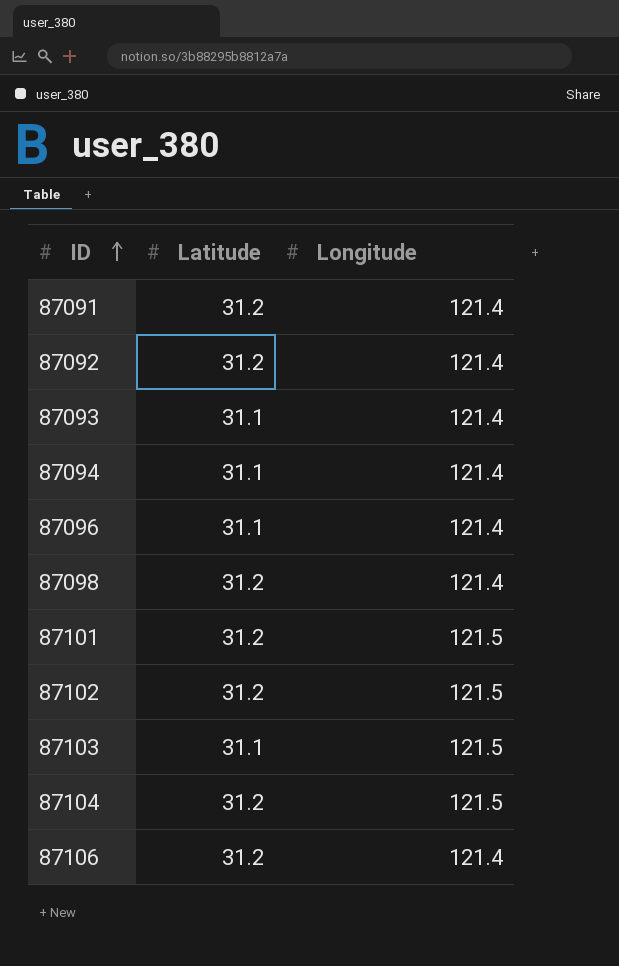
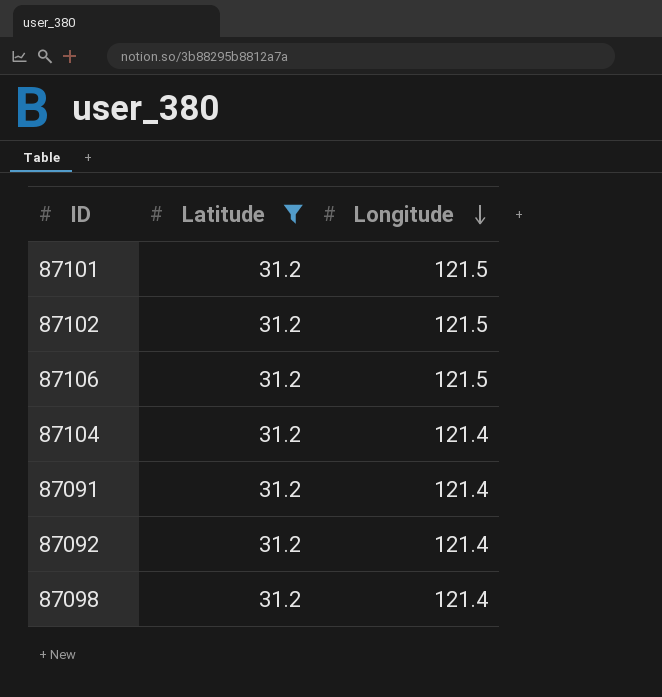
filter: none -> Latitude = 31.2
row order: ID ascending -> Longitude descending
87106 | Longitude: 121.4 -> 121.5
87104 | Longitude: 121.5 -> 121.4

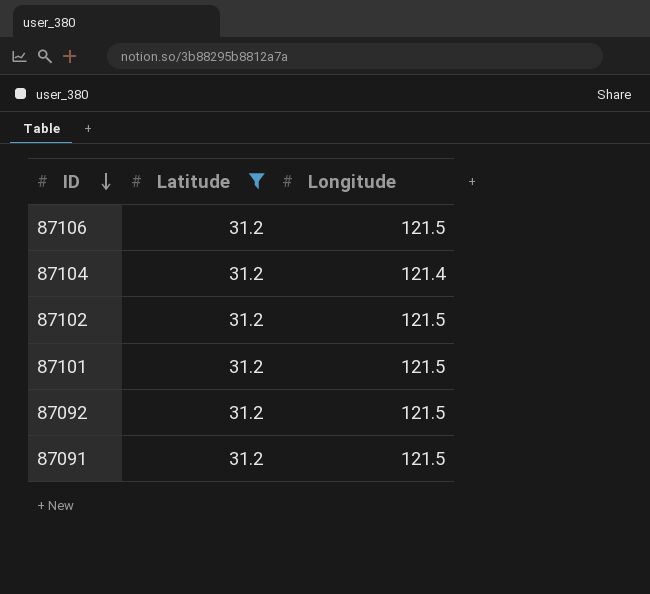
row order: Longitude descending -> ID descending
row 87098: 31.2 | 121.4 -> none
87092 | Longitude: 121.4 -> 121.5
87091 | Longitude: 121.4 -> 121.5

